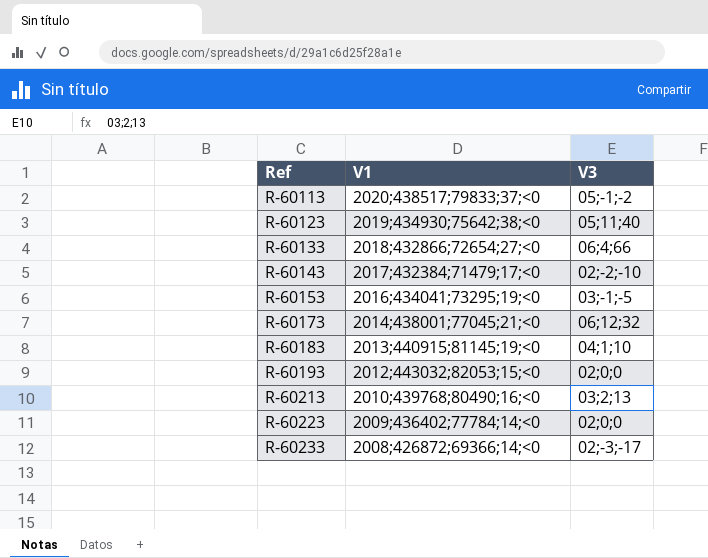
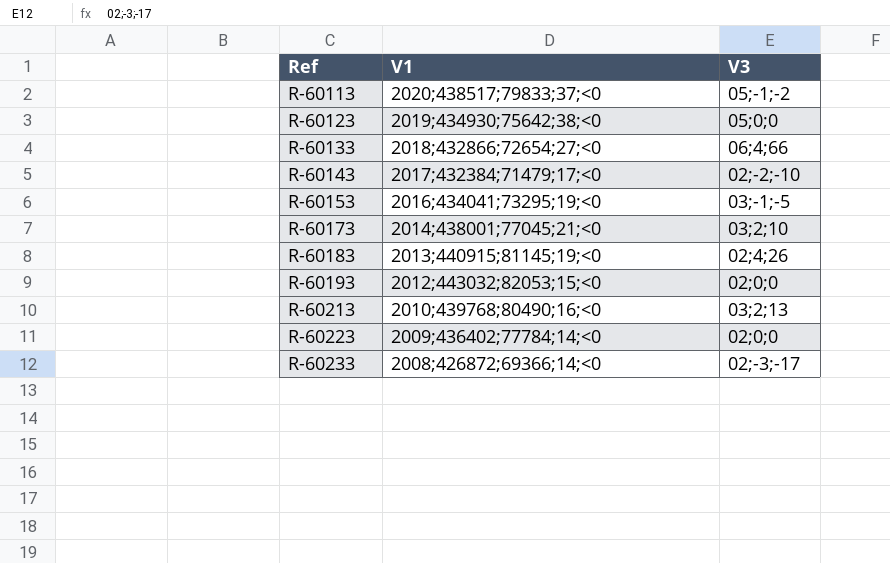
R-60123 | V3: 05;11;40 -> 05;0;0
R-60173 | V3: 06;12;32 -> 03;2;10
R-60183 | V3: 04;1;10 -> 02;4;26

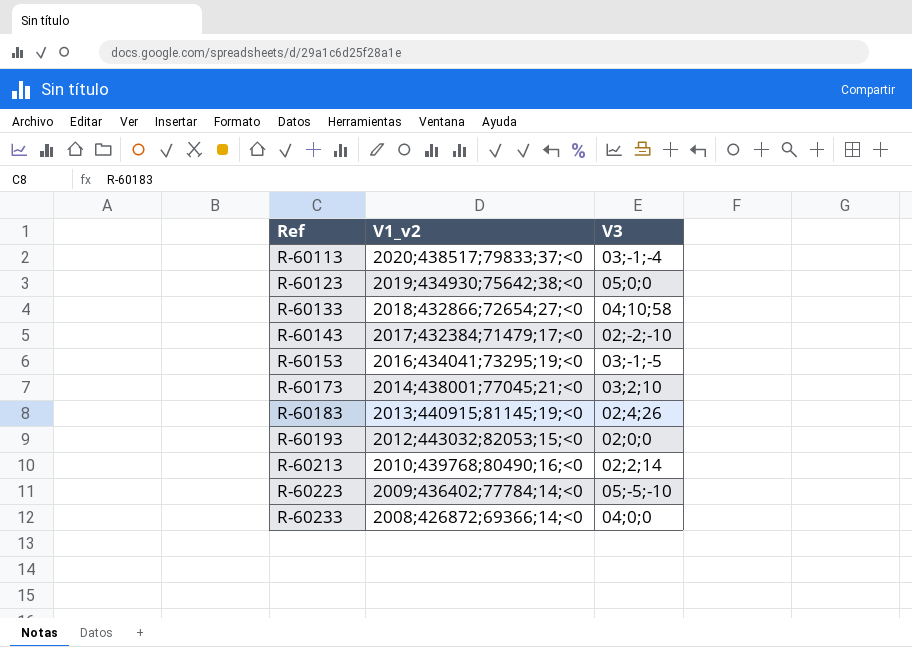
column name: V1 -> V1_v2
R-60113 | V3: 05;-1;-2 -> 03;-1;-4
R-60133 | V3: 06;4;66 -> 04;10;58
R-60213 | V3: 03;2;13 -> 02;2;14
R-60223 | V3: 02;0;0 -> 05;-5;-10
R-60233 | V3: 02;-3;-17 -> 04;0;0

